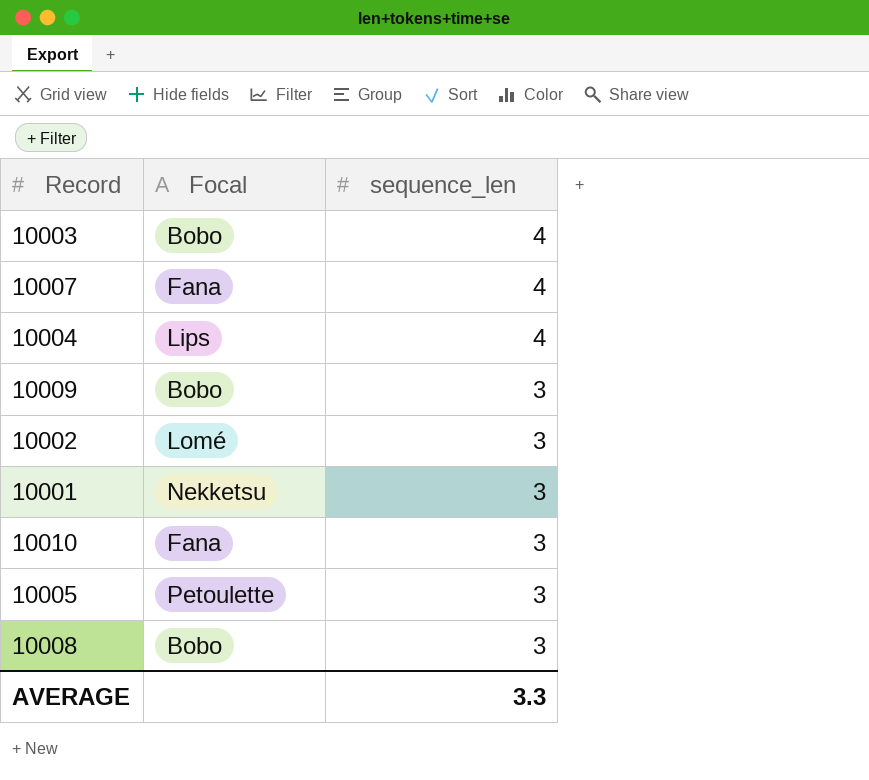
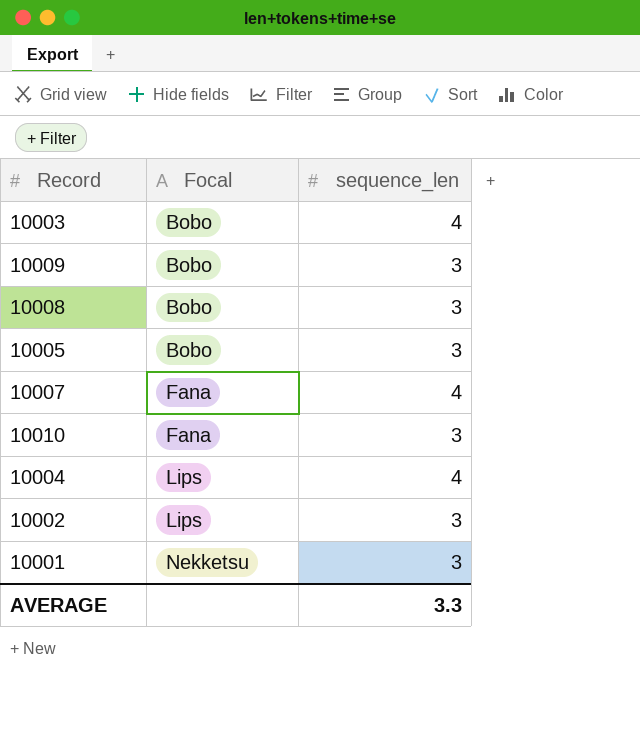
row order: sequence_len descending -> Focal ascending
10005 | Focal: Petoulette -> Bobo
10002 | Focal: Lomé -> Lips

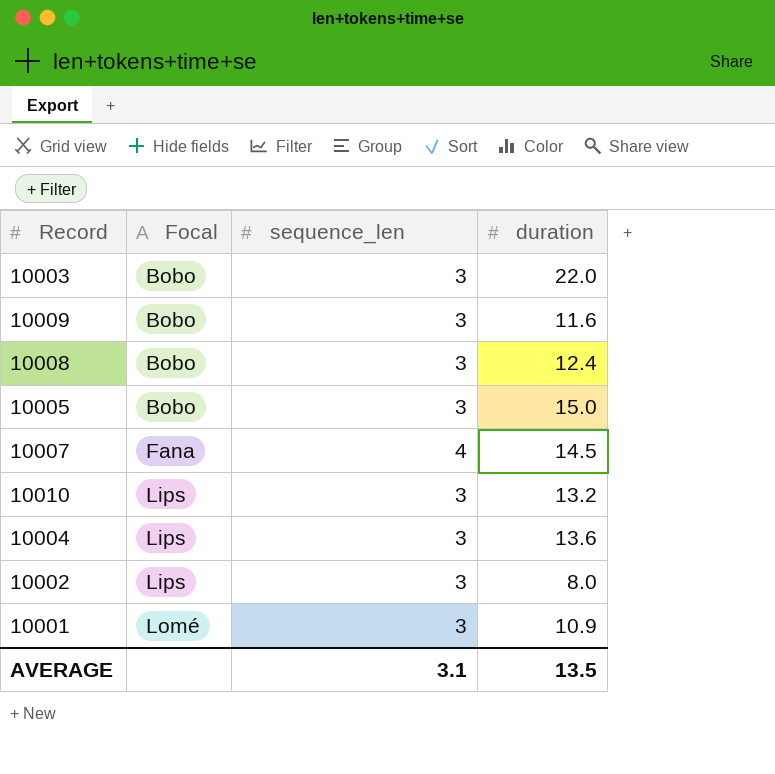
column duration | position: none -> 4
10003 | sequence_len: 4 -> 3
10010 | Focal: Fana -> Lips
10004 | sequence_len: 4 -> 3
10001 | Focal: Nekketsu -> Lomé
AVERAGE | sequence_len: 3.3 -> 3.1

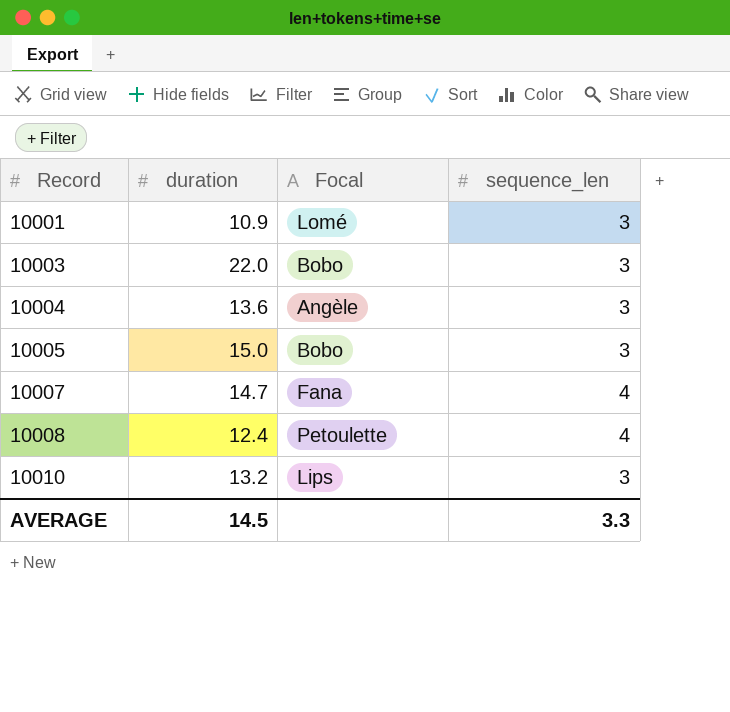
row order: Focal ascending -> Record ascending
column duration | position: 4 -> 2
row 10009: Bobo | 3 | 11.6 -> none
row 10002: Lips | 3 | 8.0 -> none
10004 | Focal: Lips -> Angèle
10007 | duration: 14.5 -> 14.7
10008 | Focal: Bobo -> Petoulette
10008 | sequence_len: 3 -> 4
AVERAGE | duration: 13.5 -> 14.5
AVERAGE | sequence_len: 3.1 -> 3.3

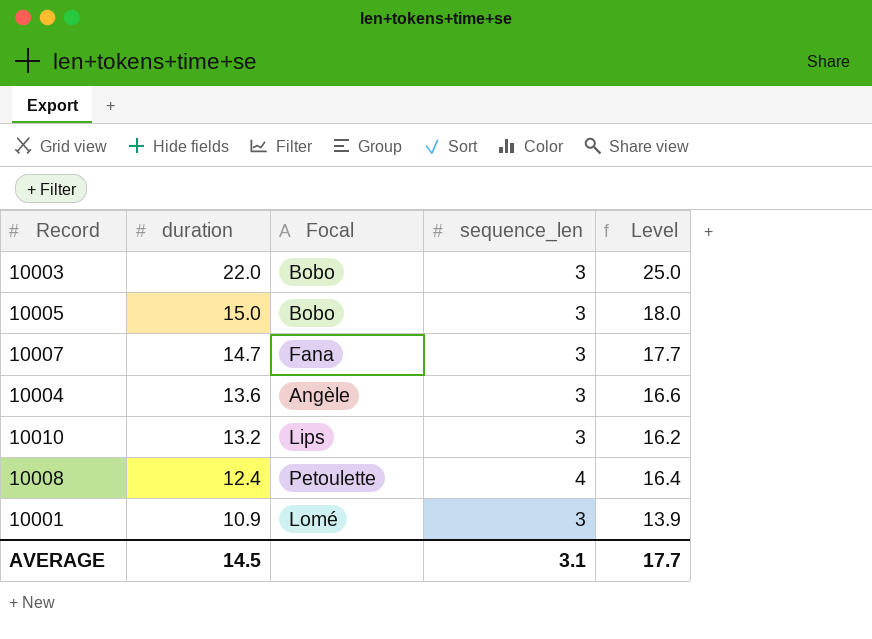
row order: Record ascending -> duration descending
column Level | formula: none -> [duration] + [sequence_len]
10007 | sequence_len: 4 -> 3
AVERAGE | sequence_len: 3.3 -> 3.1

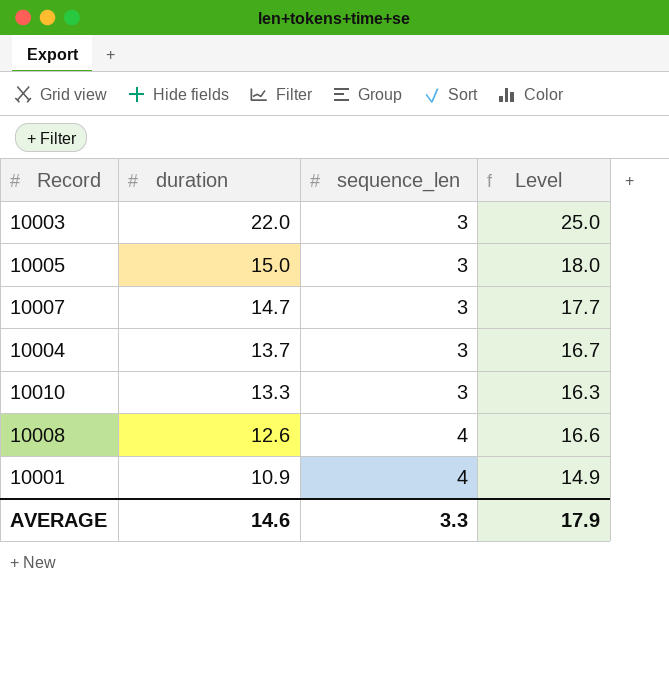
column Focal | position: 3 -> none
10004 | duration: 13.6 -> 13.7
10004 | Level: 16.6 -> 16.7
10010 | duration: 13.2 -> 13.3
10010 | Level: 16.2 -> 16.3
10008 | duration: 12.4 -> 12.6
10008 | Level: 16.4 -> 16.6
10001 | sequence_len: 3 -> 4
10001 | Level: 13.9 -> 14.9
AVERAGE | duration: 14.5 -> 14.6
AVERAGE | sequence_len: 3.1 -> 3.3
AVERAGE | Level: 17.7 -> 17.9

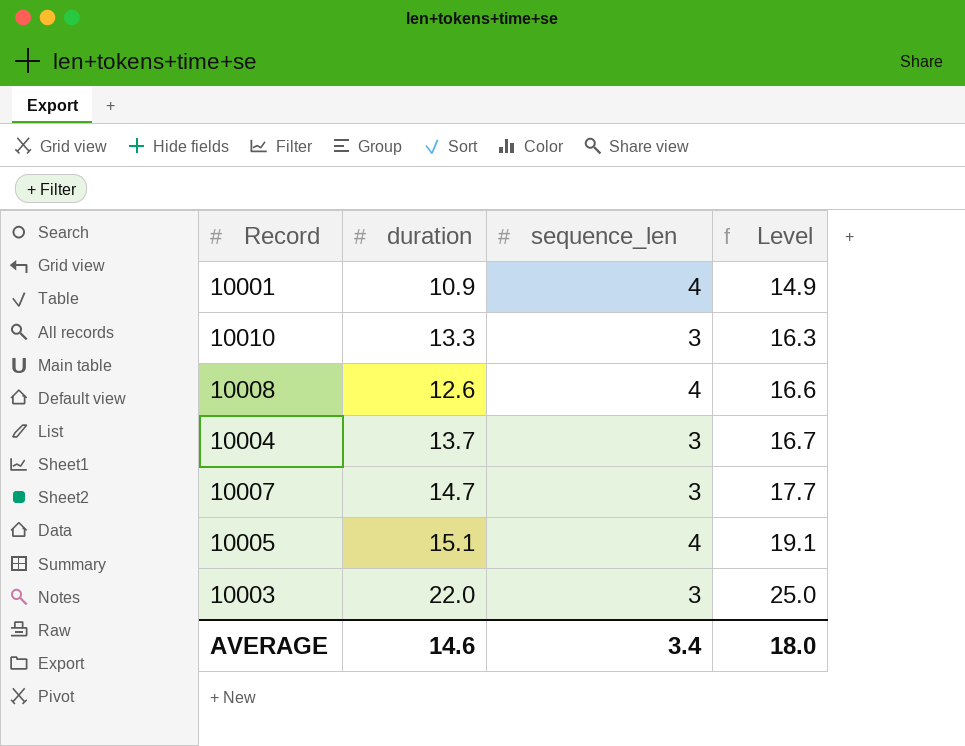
row order: duration descending -> Level ascending
10005 | duration: 15.0 -> 15.1
10005 | sequence_len: 3 -> 4
10005 | Level: 18.0 -> 19.1
AVERAGE | sequence_len: 3.3 -> 3.4
AVERAGE | Level: 17.9 -> 18.0

